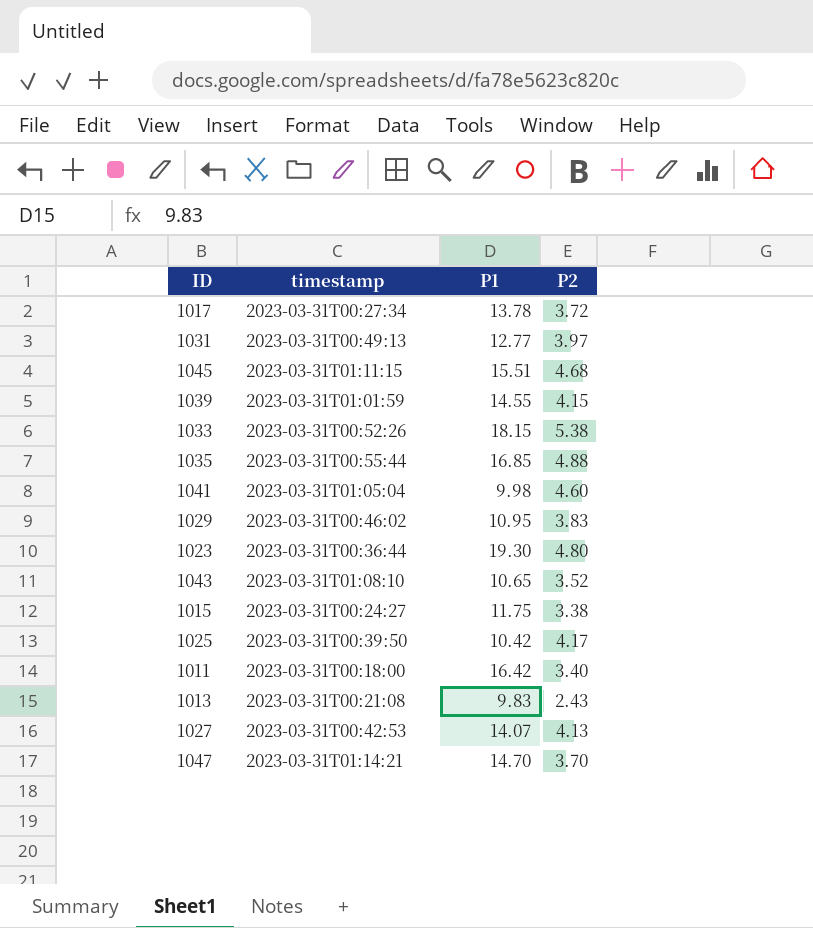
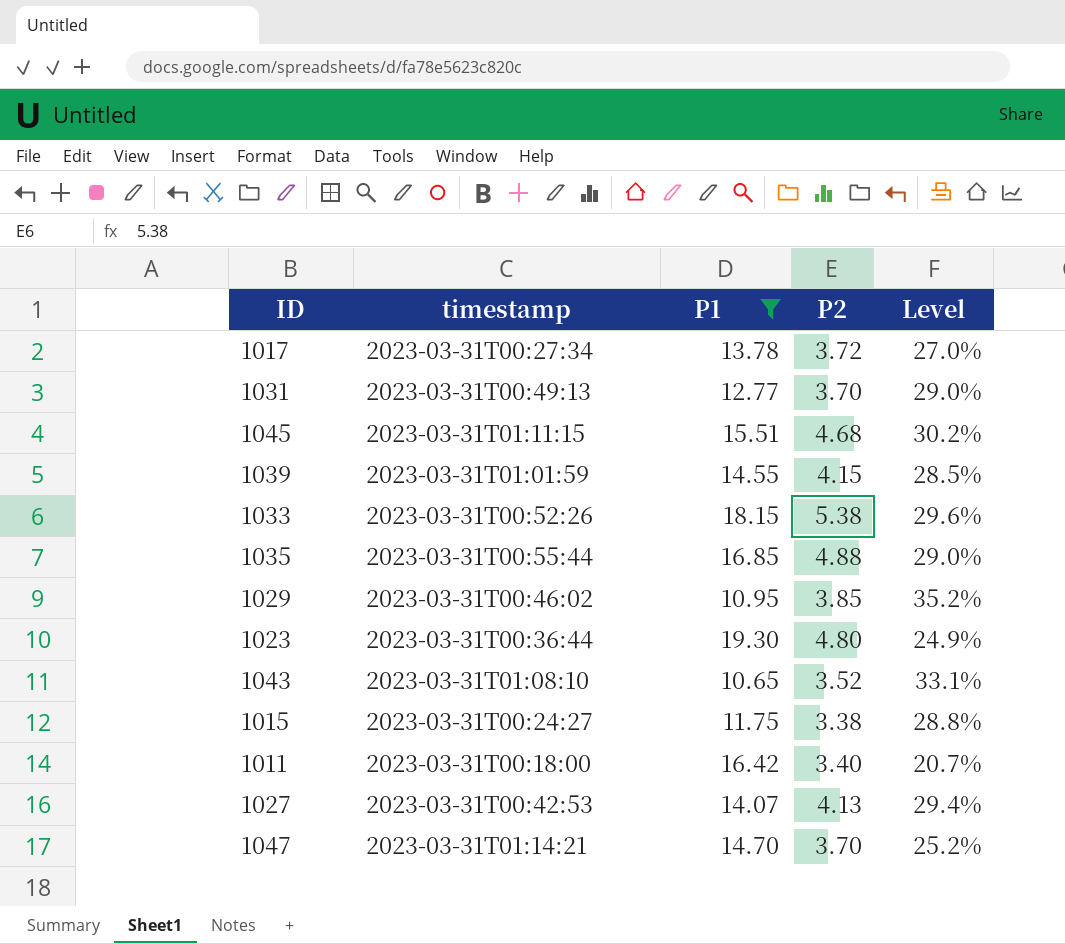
filter: none -> P1 >= 10.65
column Level | formula: none -> [P2] / [P1]
1031 | P2: 3.97 -> 3.70
1029 | P2: 3.83 -> 3.85

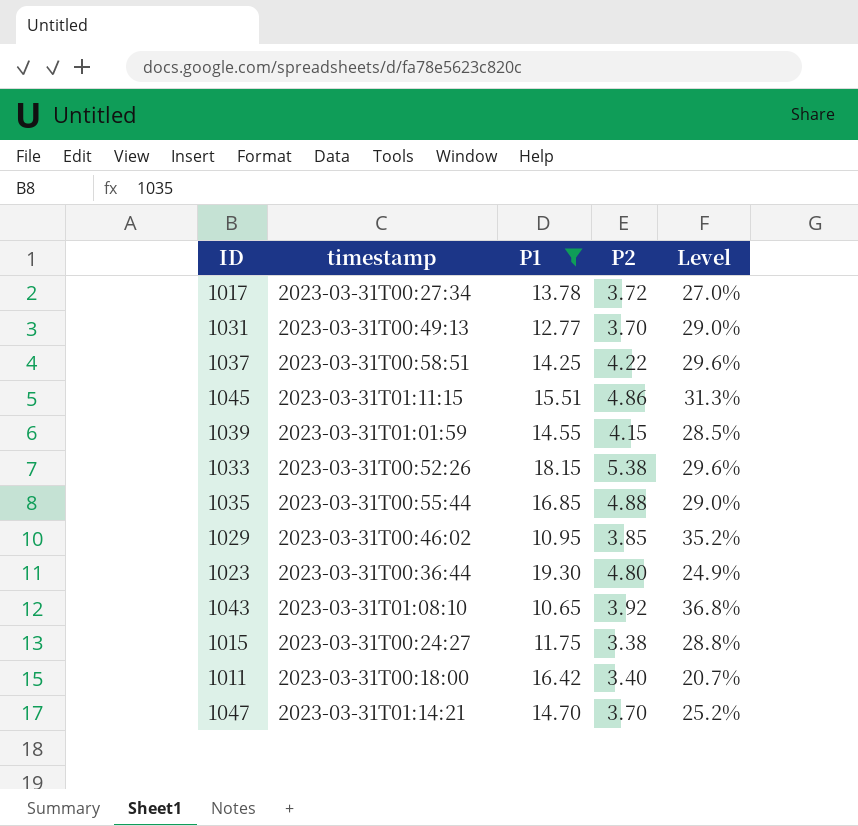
row 1027: 2023-03-31T00:42:53 | 14.07 | 4.13 | 29.4% -> none
row 1037: none -> 2023-03-31T00:58:51 | 14.25 | 4.22 | 29.6%
1045 | P2: 4.68 -> 4.86
1045 | Level: 30.2% -> 31.3%
1043 | P2: 3.52 -> 3.92
1043 | Level: 33.1% -> 36.8%

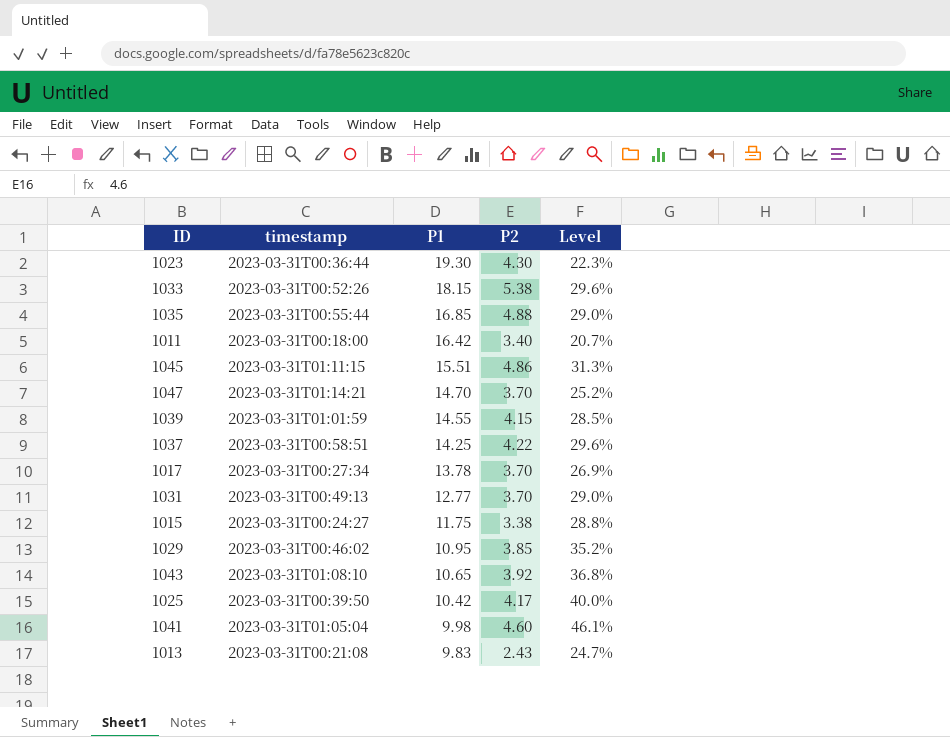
filter: P1 >= 10.65 -> none
row order: none -> P1 descending
1023 | P2: 4.80 -> 4.30
1023 | Level: 24.9% -> 22.3%
1017 | P2: 3.72 -> 3.70
1017 | Level: 27.0% -> 26.9%

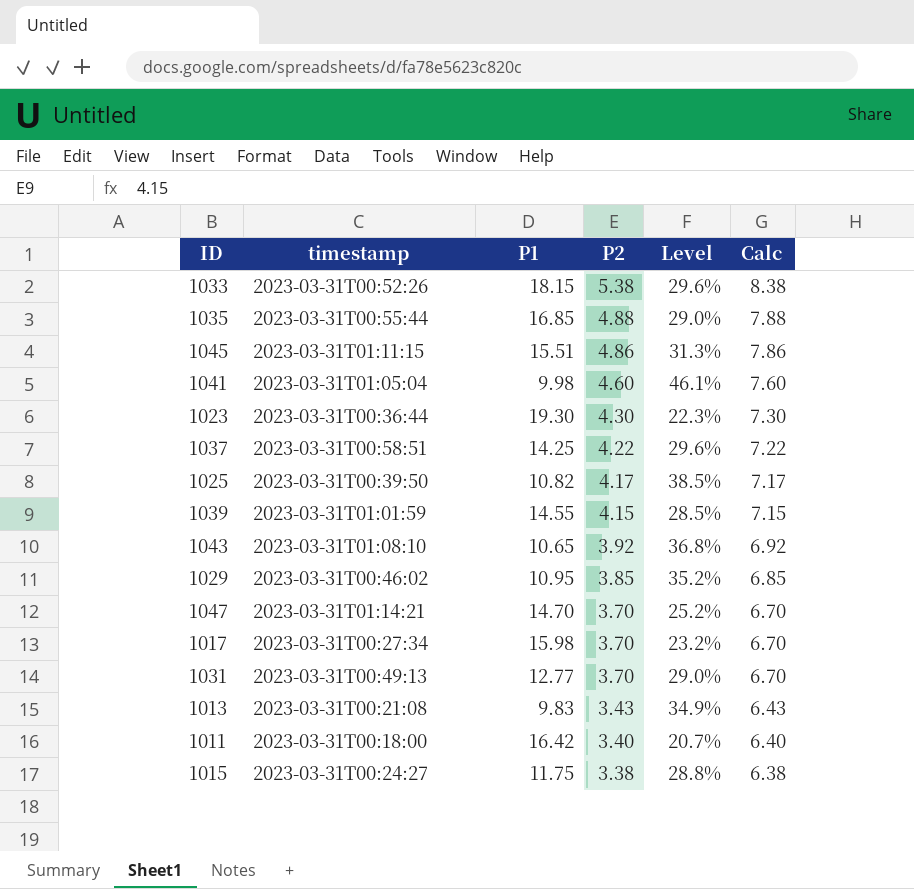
row order: P1 descending -> P2 descending
column Calc | formula: none -> [P2] + 3
1025 | P1: 10.42 -> 10.82
1025 | Level: 40.0% -> 38.5%
1017 | P1: 13.78 -> 15.98
1017 | Level: 26.9% -> 23.2%
1013 | P2: 2.43 -> 3.43
1013 | Level: 24.7% -> 34.9%

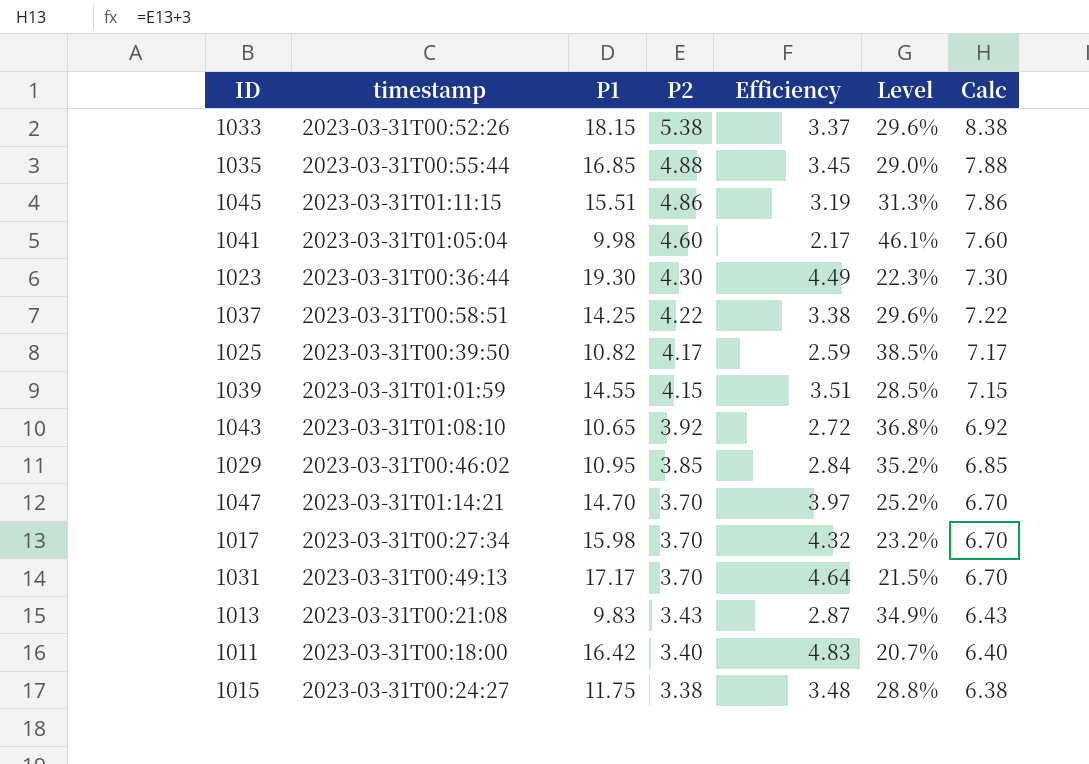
column Efficiency | formula: none -> [P1] / [P2]
1031 | P1: 12.77 -> 17.17
1031 | Level: 29.0% -> 21.5%

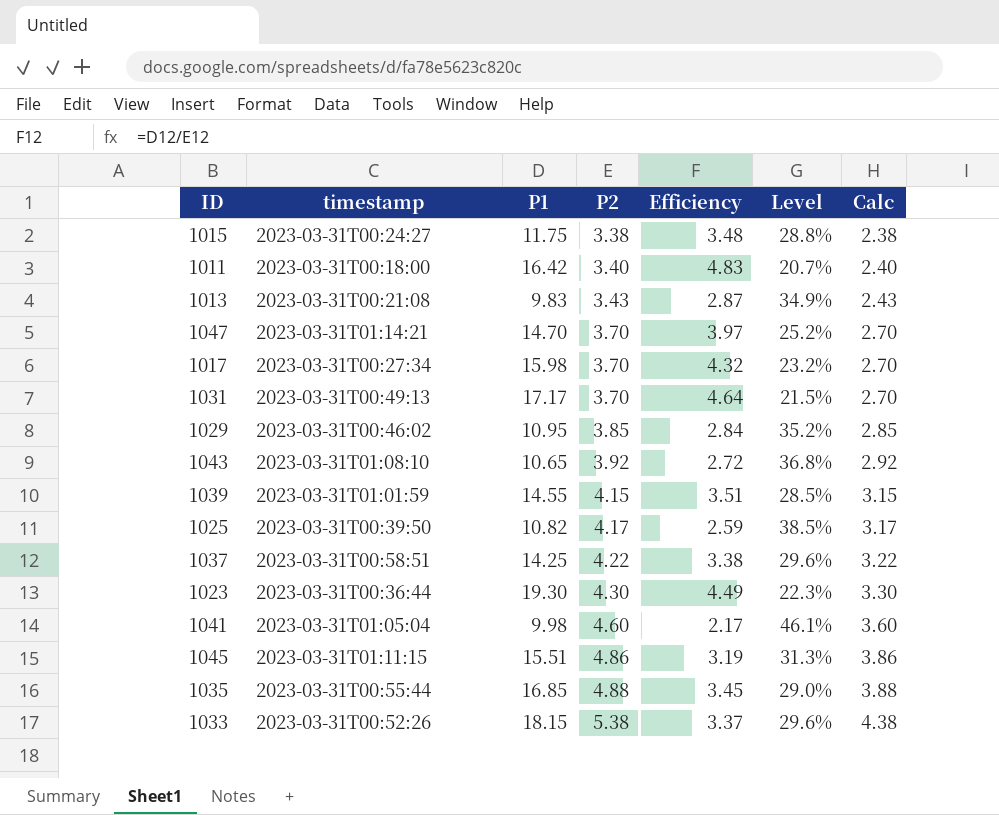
row order: P2 descending -> P2 ascending
column Calc | formula: [P2] + 3 -> [P2] - 1

